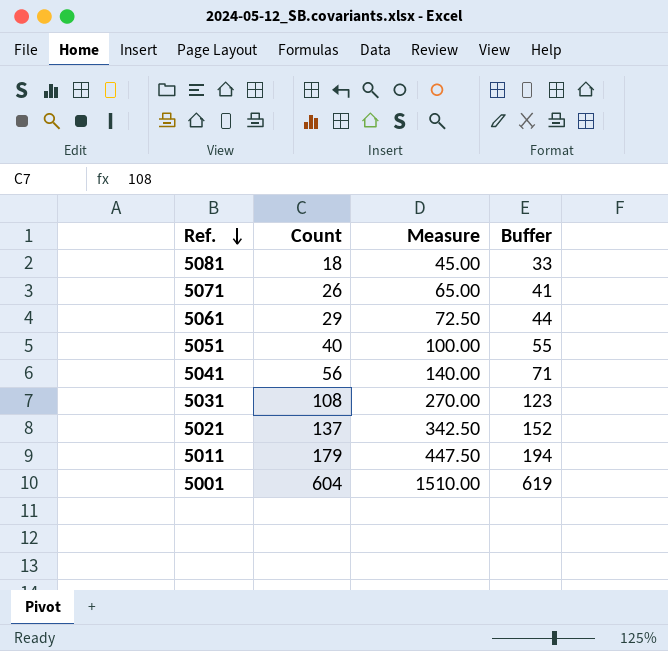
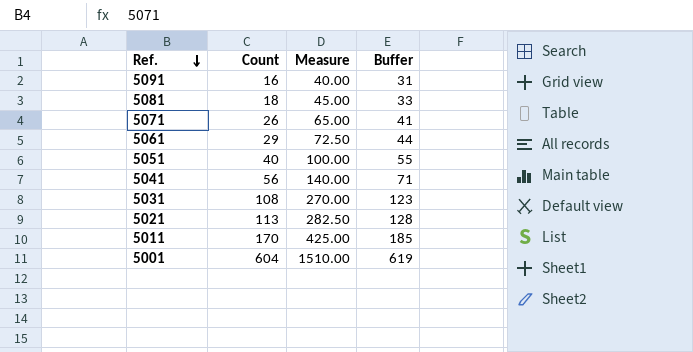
row 5091: none -> 16 | 40.00 | 31
5021 | Count: 137 -> 113
5021 | Measure: 342.50 -> 282.50
5021 | Buffer: 152 -> 128
5011 | Count: 179 -> 170
5011 | Measure: 447.50 -> 425.00
5011 | Buffer: 194 -> 185

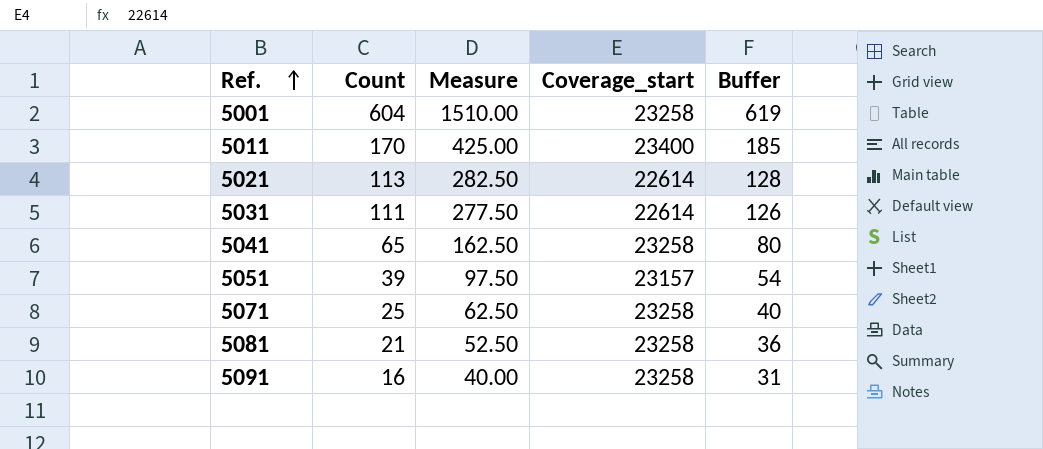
row order: Ref. descending -> Ref. ascending
column Coverage_start | position: none -> 4
row 5061: 29 | 72.50 | 44 -> none
5031 | Count: 108 -> 111
5031 | Measure: 270.00 -> 277.50
5031 | Buffer: 123 -> 126
5041 | Count: 56 -> 65
5041 | Measure: 140.00 -> 162.50
5041 | Buffer: 71 -> 80
5051 | Count: 40 -> 39
5051 | Measure: 100.00 -> 97.50
5051 | Buffer: 55 -> 54
5071 | Count: 26 -> 25
5071 | Measure: 65.00 -> 62.50
5071 | Buffer: 41 -> 40
5081 | Count: 18 -> 21
5081 | Measure: 45.00 -> 52.50
5081 | Buffer: 33 -> 36

